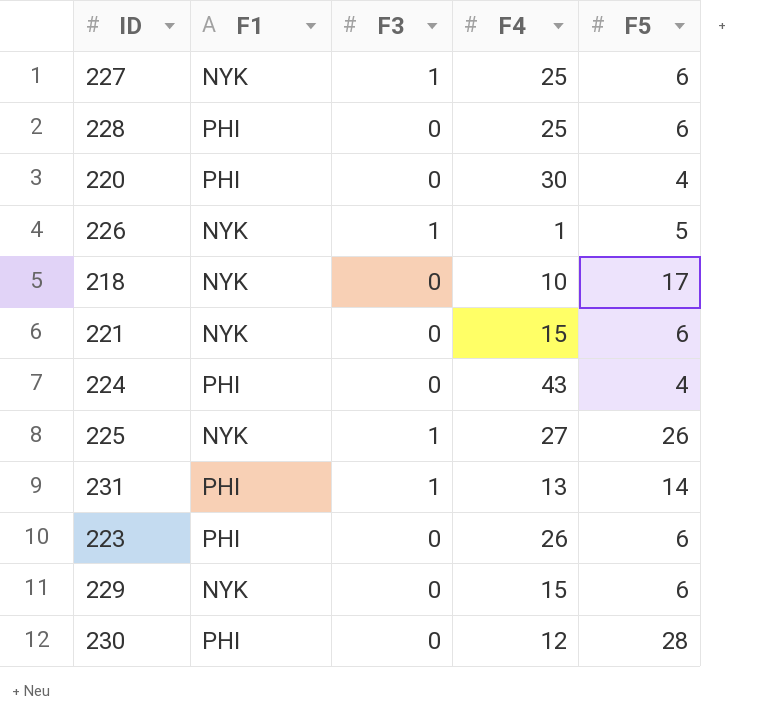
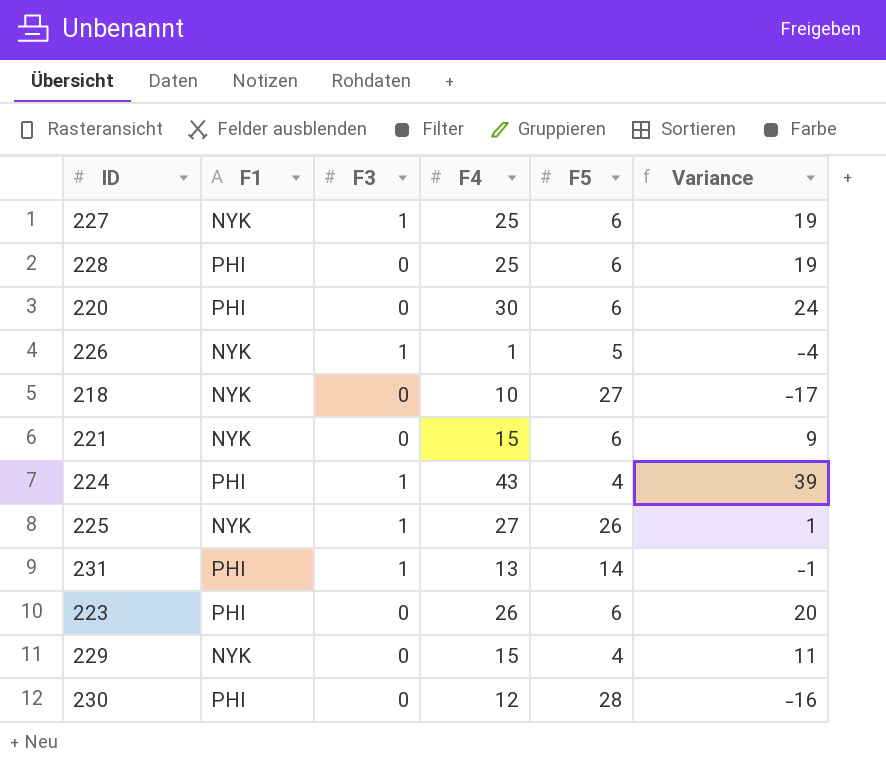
column Variance | formula: none -> [F4] - [F5]
220 | F5: 4 -> 6
218 | F5: 17 -> 27
224 | F3: 0 -> 1
229 | F5: 6 -> 4

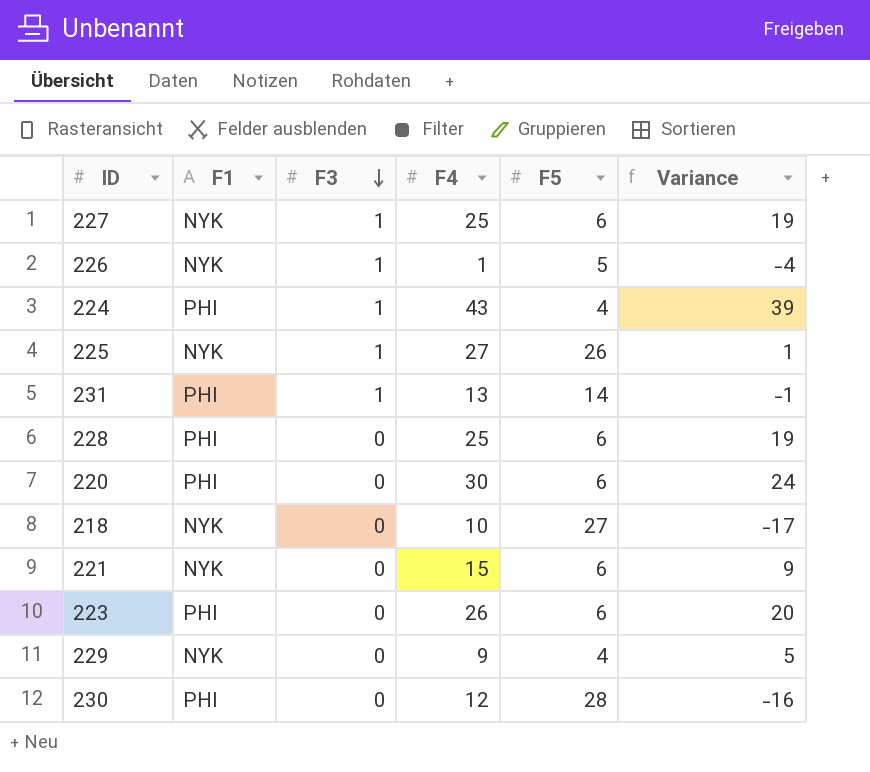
row order: none -> F3 descending
229 | F4: 15 -> 9
229 | Variance: 11 -> 5

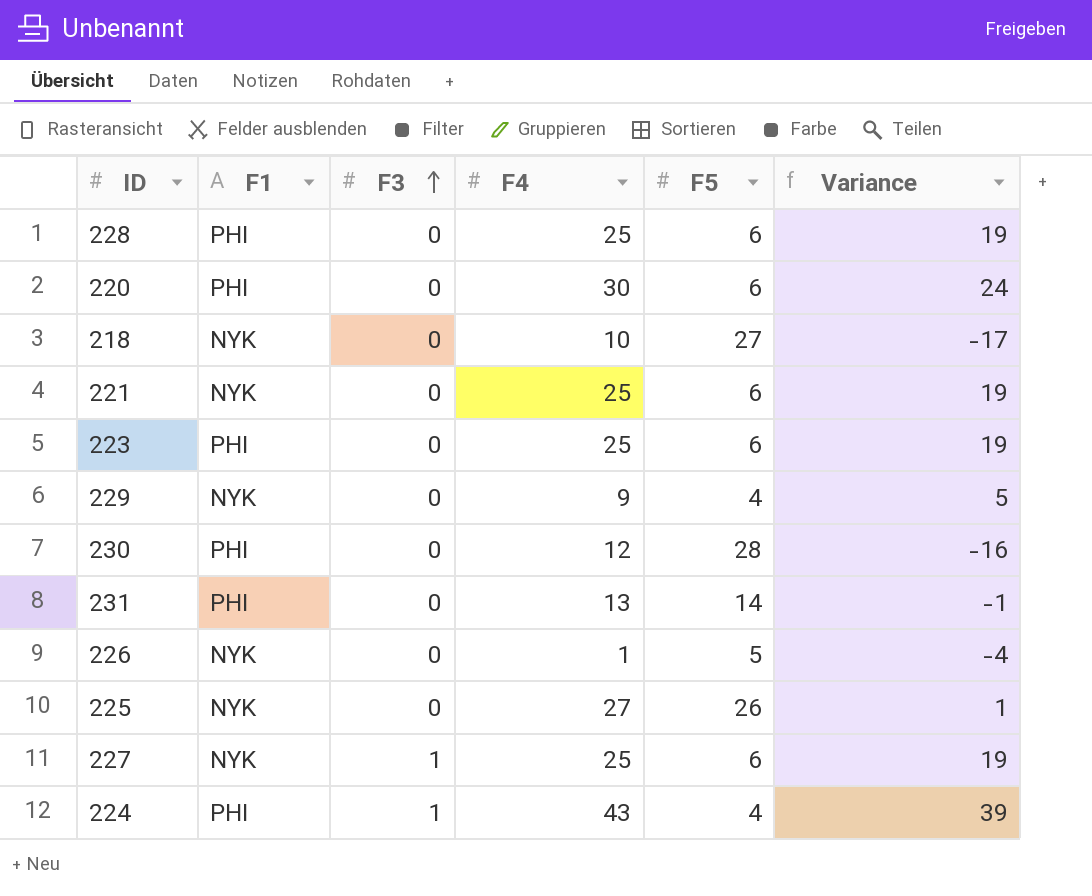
row order: F3 descending -> F3 ascending
221 | F4: 15 -> 25
221 | Variance: 9 -> 19
223 | F4: 26 -> 25
223 | Variance: 20 -> 19
231 | F3: 1 -> 0
226 | F3: 1 -> 0
225 | F3: 1 -> 0

